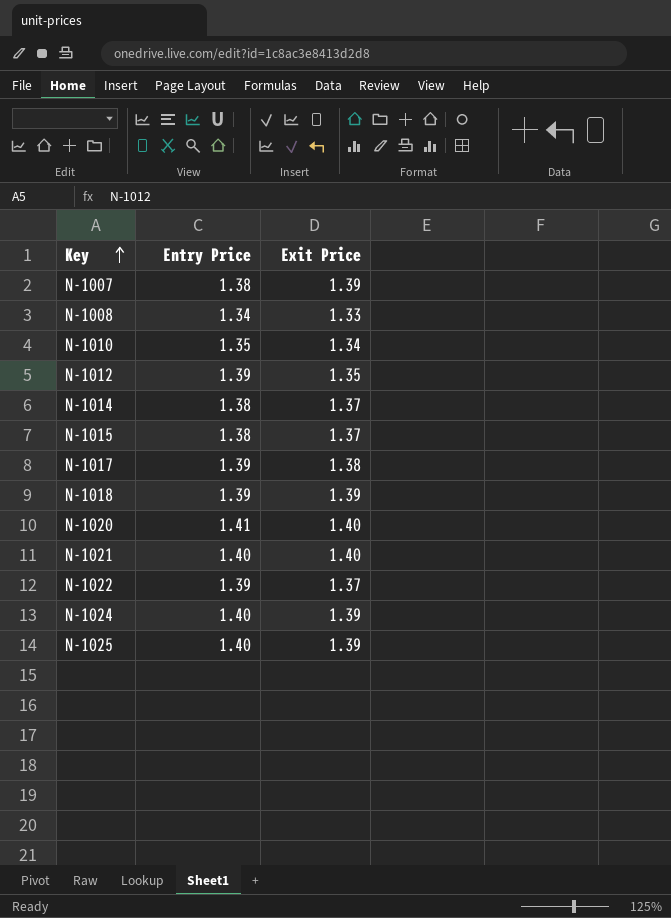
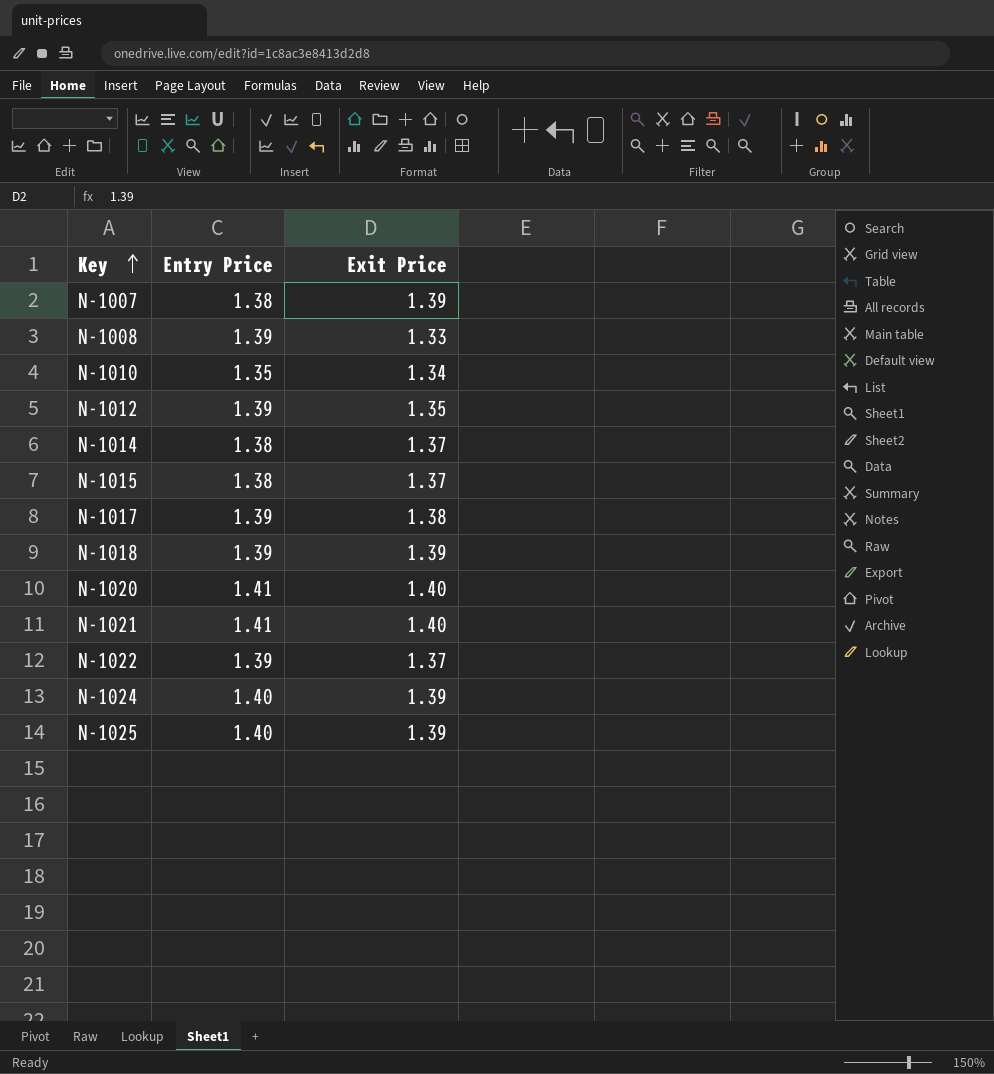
N-1008 | Entry Price: 1.34 -> 1.39
N-1021 | Entry Price: 1.40 -> 1.41

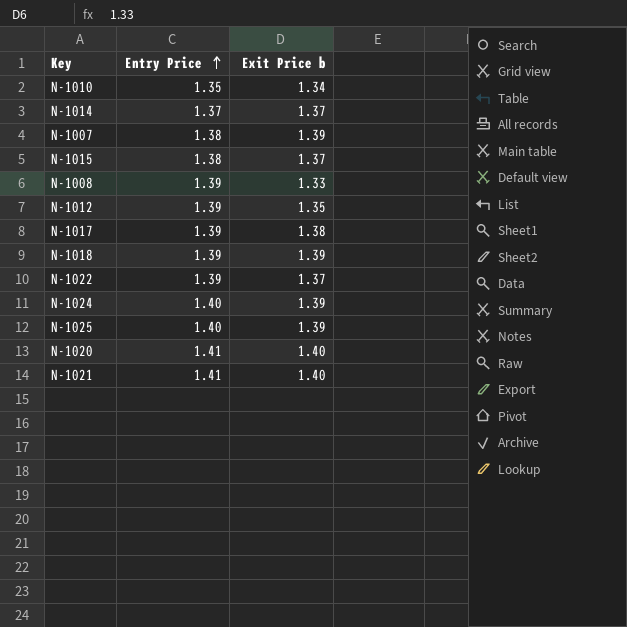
row order: Key ascending -> Entry Price ascending
column name: Exit Price -> Exit Price b
N-1014 | Entry Price: 1.38 -> 1.37

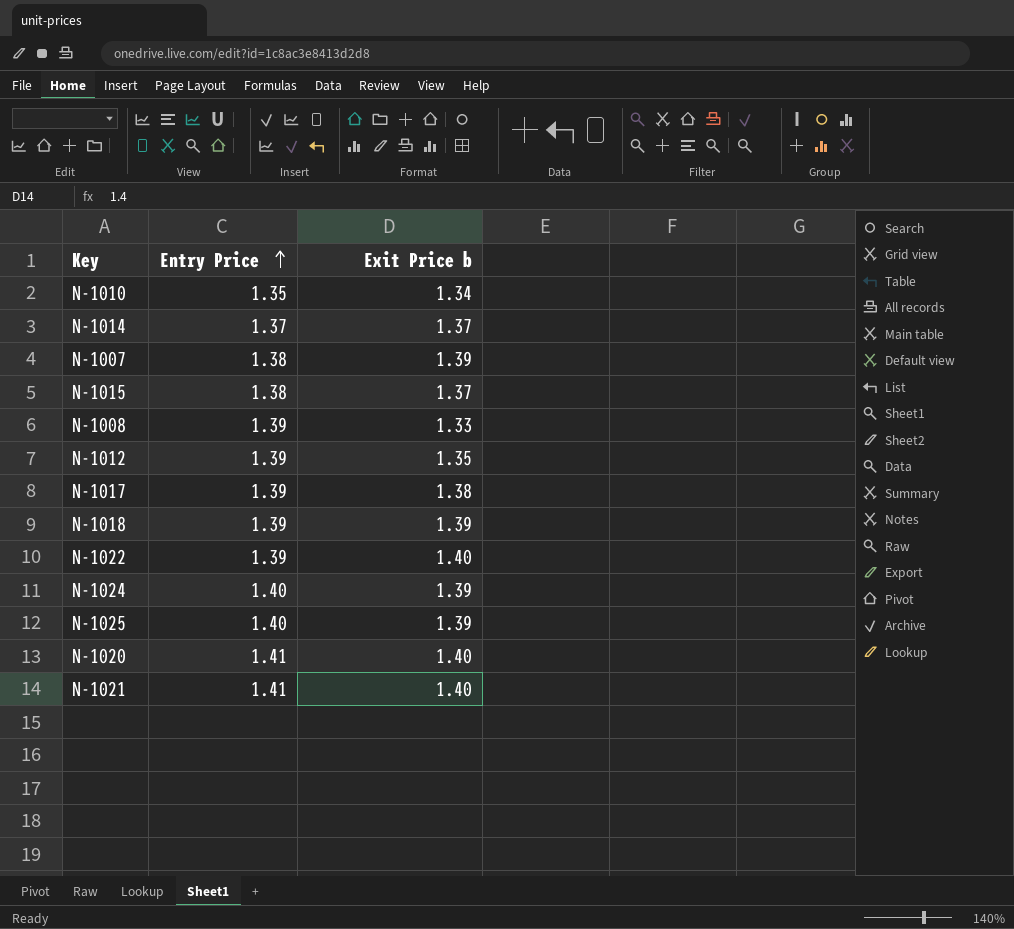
N-1022 | Exit Price b: 1.37 -> 1.40

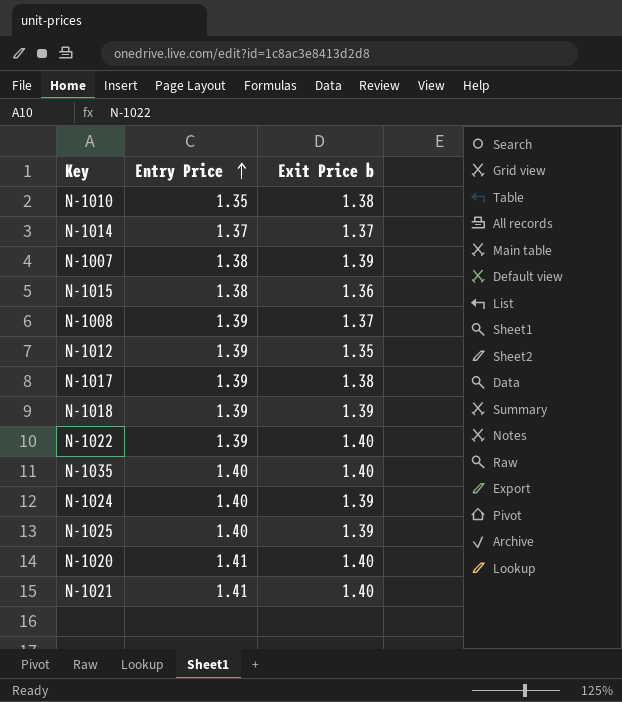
N-1010 | Exit Price b: 1.34 -> 1.38
N-1015 | Exit Price b: 1.37 -> 1.36
N-1008 | Exit Price b: 1.33 -> 1.37
row N-1035: none -> 1.40 | 1.40

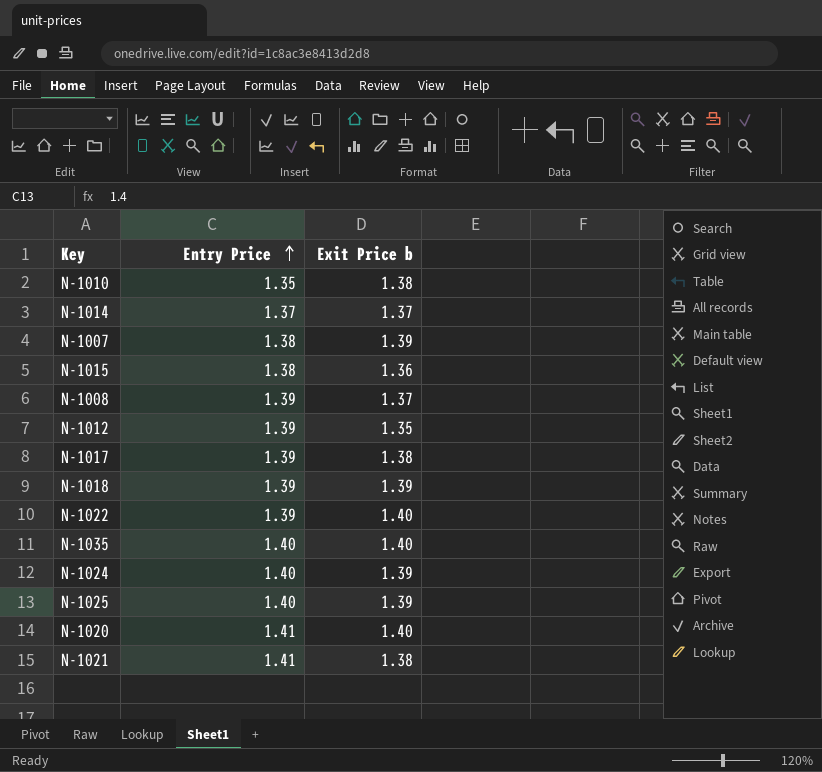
N-1021 | Exit Price b: 1.40 -> 1.38

